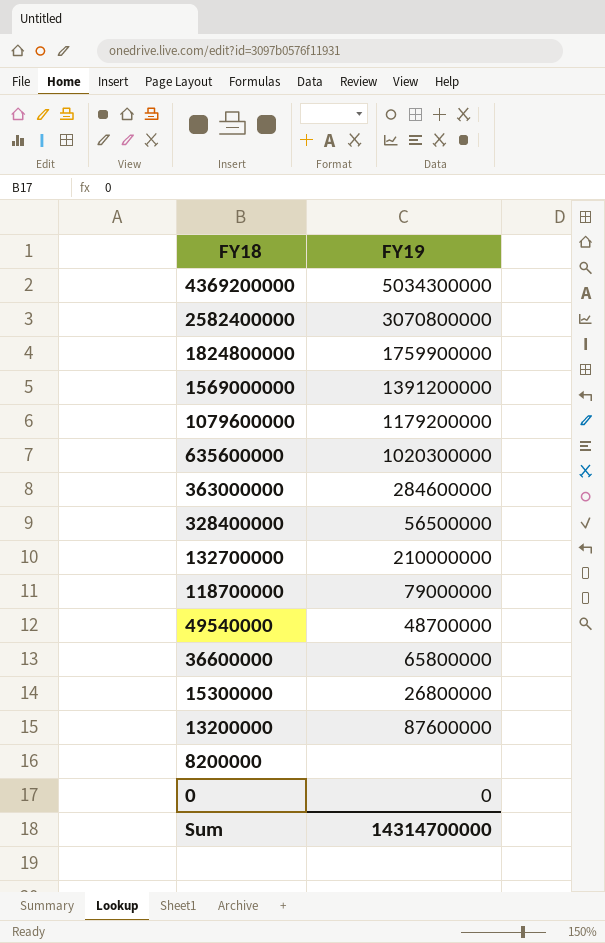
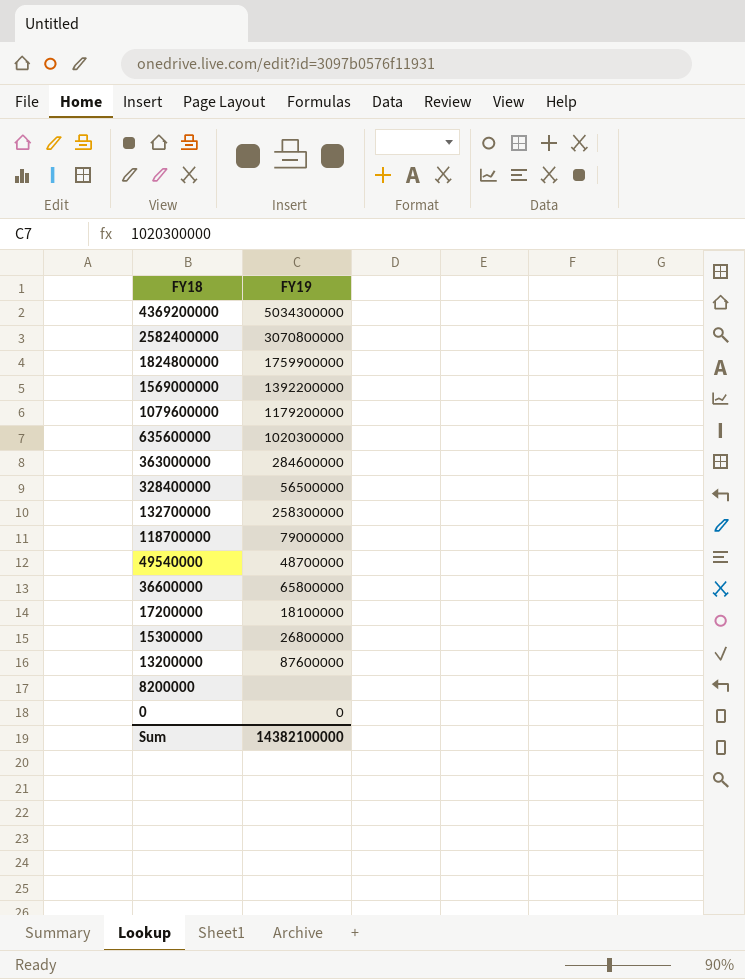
1569000000 | FY19: 1391200000 -> 1392200000
132700000 | FY19: 210000000 -> 258300000
row 17200000: none -> 18100000
Sum | FY19: 14314700000 -> 14382100000

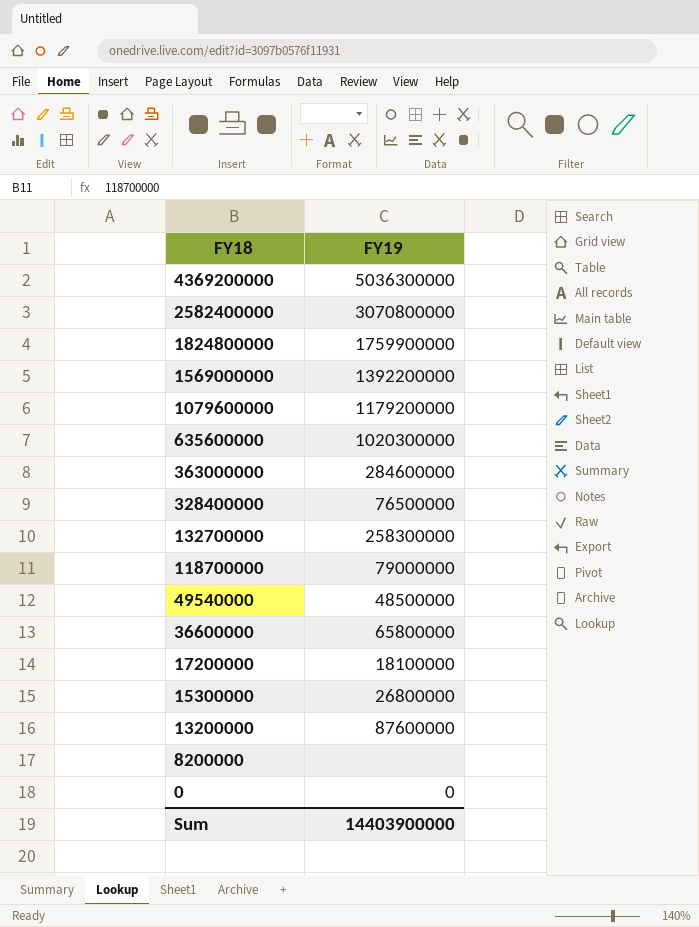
4369200000 | FY19: 5034300000 -> 5036300000
328400000 | FY19: 56500000 -> 76500000
49540000 | FY19: 48700000 -> 48500000
Sum | FY19: 14382100000 -> 14403900000

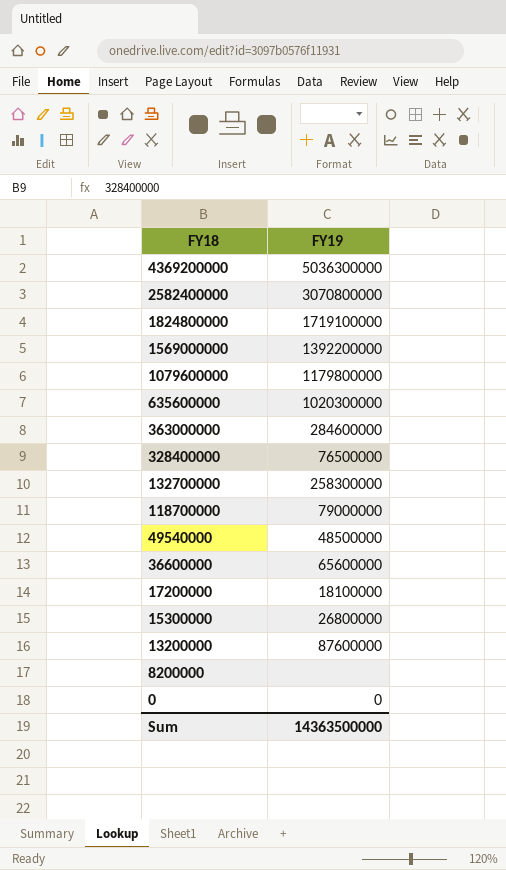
1824800000 | FY19: 1759900000 -> 1719100000
1079600000 | FY19: 1179200000 -> 1179800000
36600000 | FY19: 65800000 -> 65600000
Sum | FY19: 14403900000 -> 14363500000

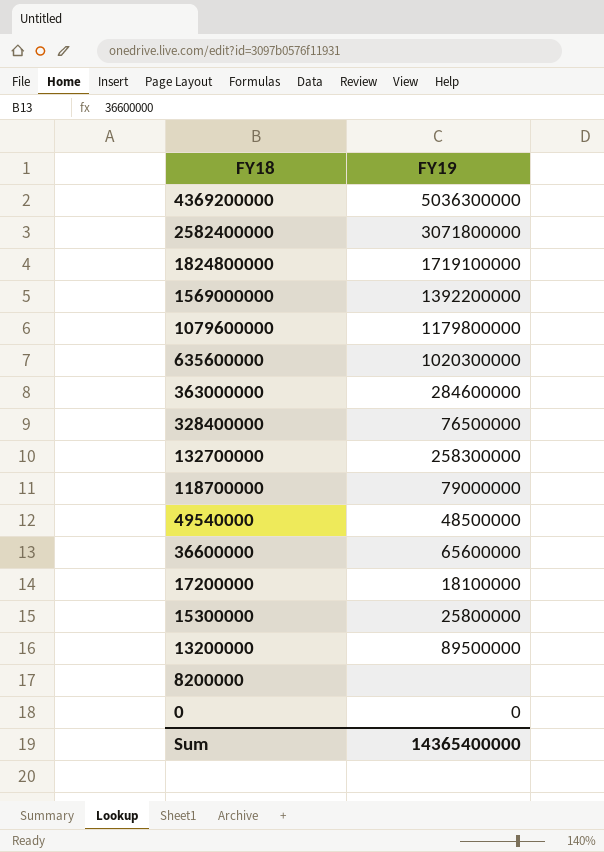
2582400000 | FY19: 3070800000 -> 3071800000
15300000 | FY19: 26800000 -> 25800000
13200000 | FY19: 87600000 -> 89500000
Sum | FY19: 14363500000 -> 14365400000

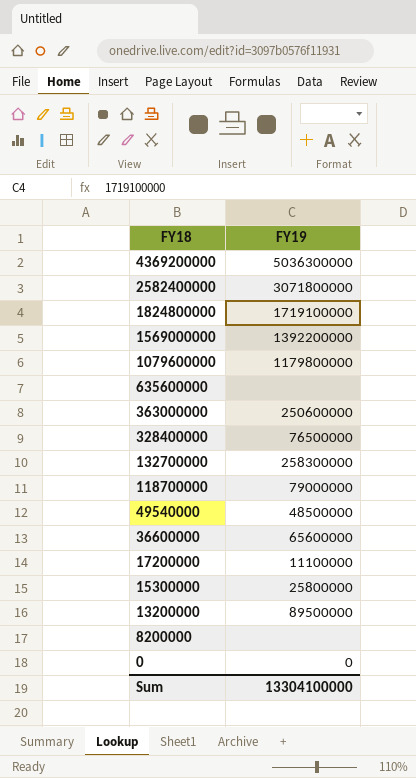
635600000 | FY19: 1020300000 -> none
363000000 | FY19: 284600000 -> 250600000
17200000 | FY19: 18100000 -> 11100000
Sum | FY19: 14365400000 -> 13304100000

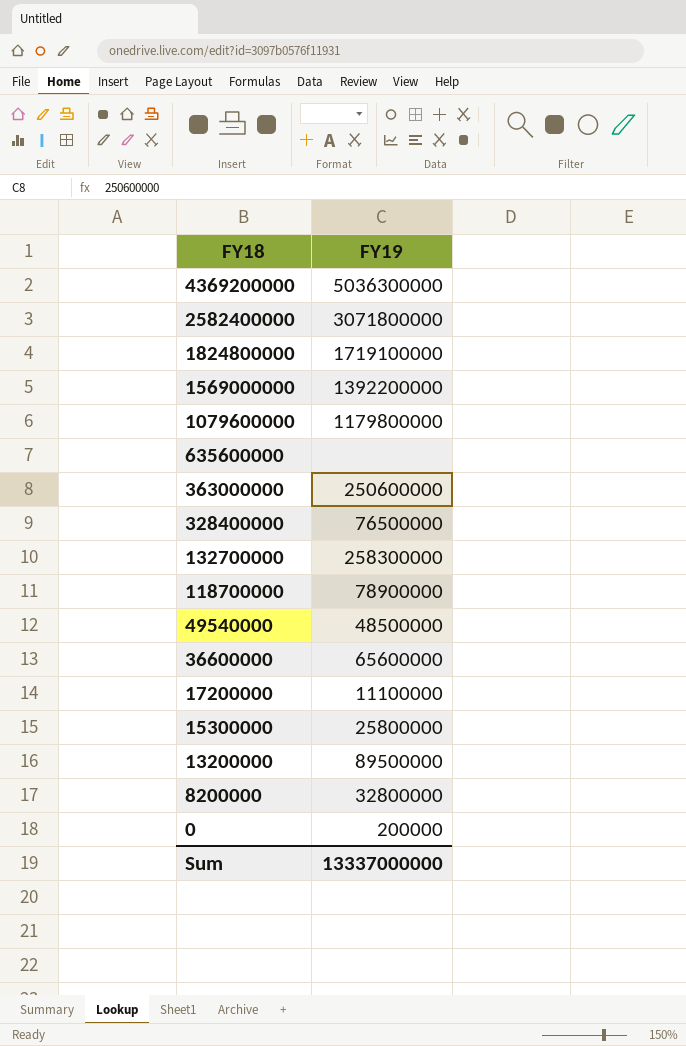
118700000 | FY19: 79000000 -> 78900000
8200000 | FY19: none -> 32800000
0 | FY19: 0 -> 200000
Sum | FY19: 13304100000 -> 13337000000

